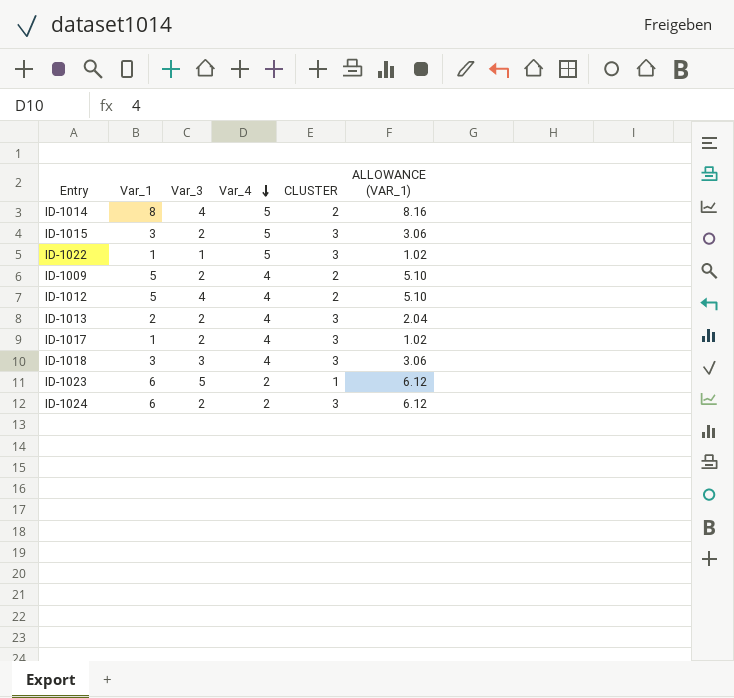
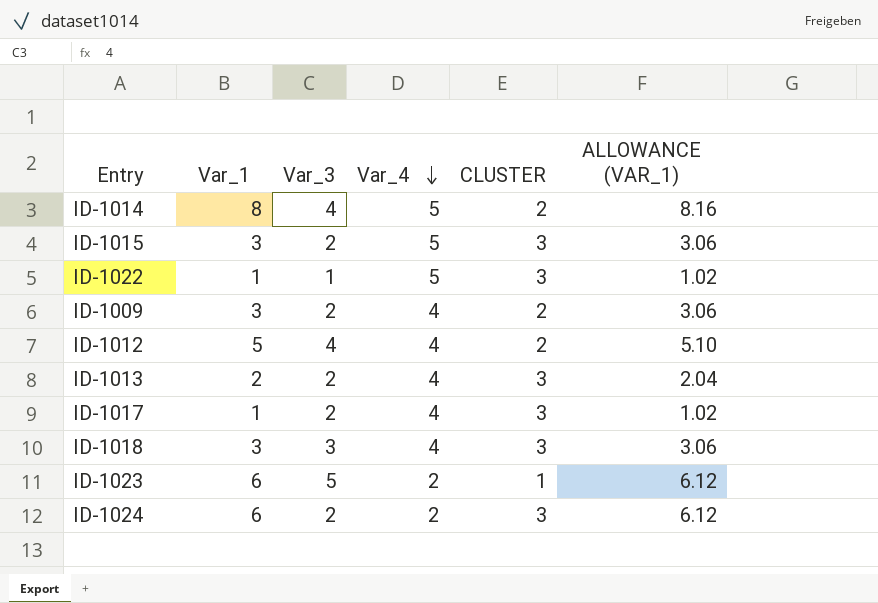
ID-1009 | Var_1: 5 -> 3
ID-1009 | ALLOWANCE (VAR_1): 5.10 -> 3.06

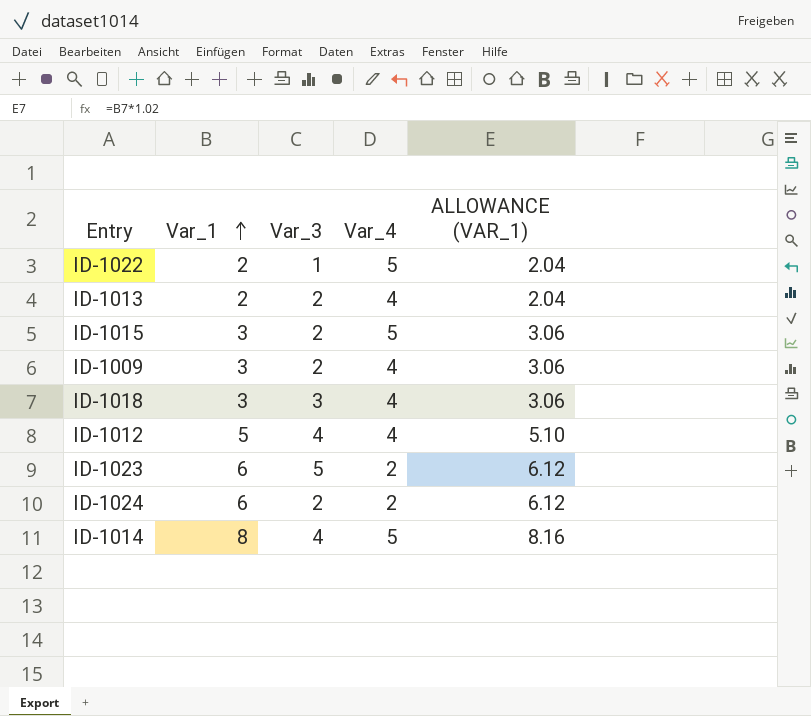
row order: Var_4 descending -> Var_1 ascending
column CLUSTER | position: 5 -> none
row ID-1017: 1 | 2 | 4 | 3 | 1.02 -> none
ID-1022 | Var_1: 1 -> 2
ID-1022 | ALLOWANCE (VAR_1): 1.02 -> 2.04

